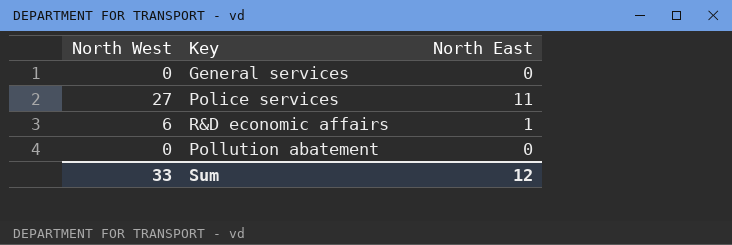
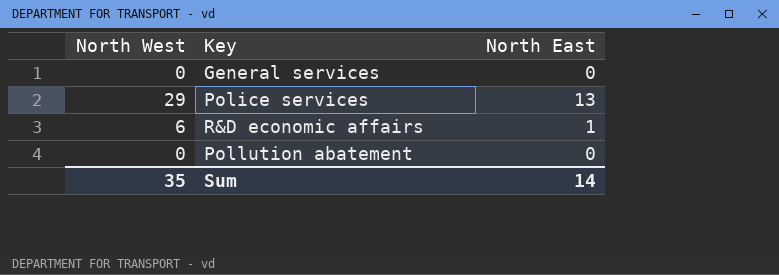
Police services | North West: 27 -> 29
Police services | North East: 11 -> 13
Sum | North West: 33 -> 35
Sum | North East: 12 -> 14

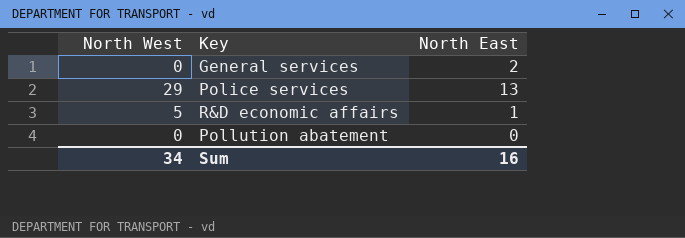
General services | North East: 0 -> 2
R&D economic affairs | North West: 6 -> 5
Sum | North West: 35 -> 34
Sum | North East: 14 -> 16

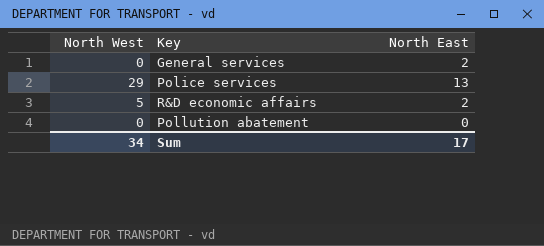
R&D economic affairs | North East: 1 -> 2
Sum | North East: 16 -> 17

